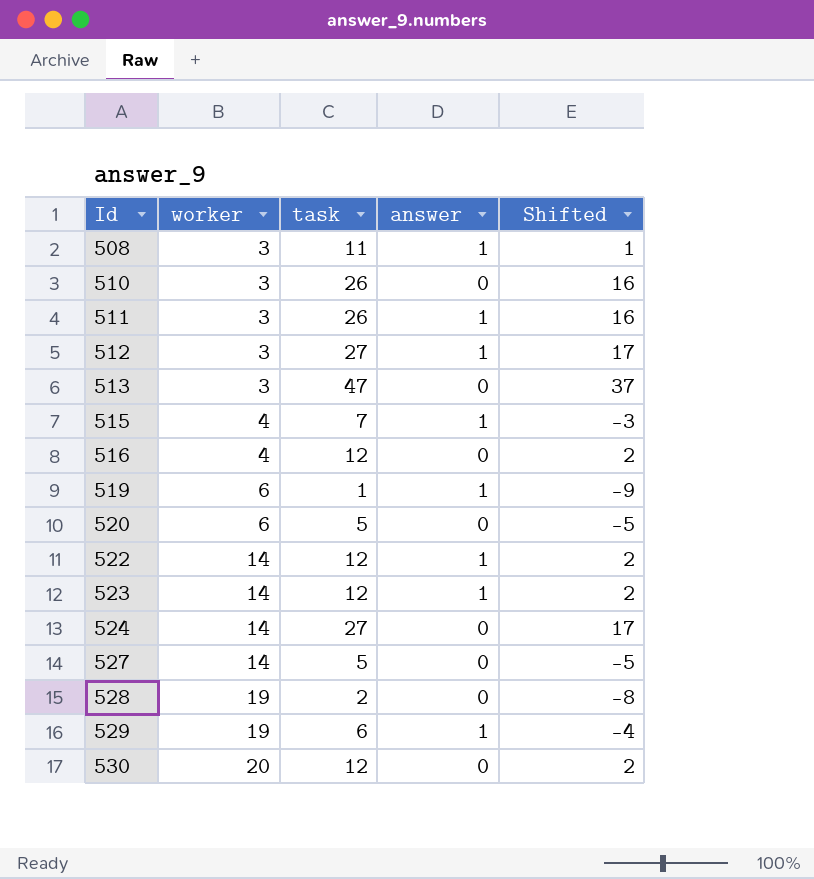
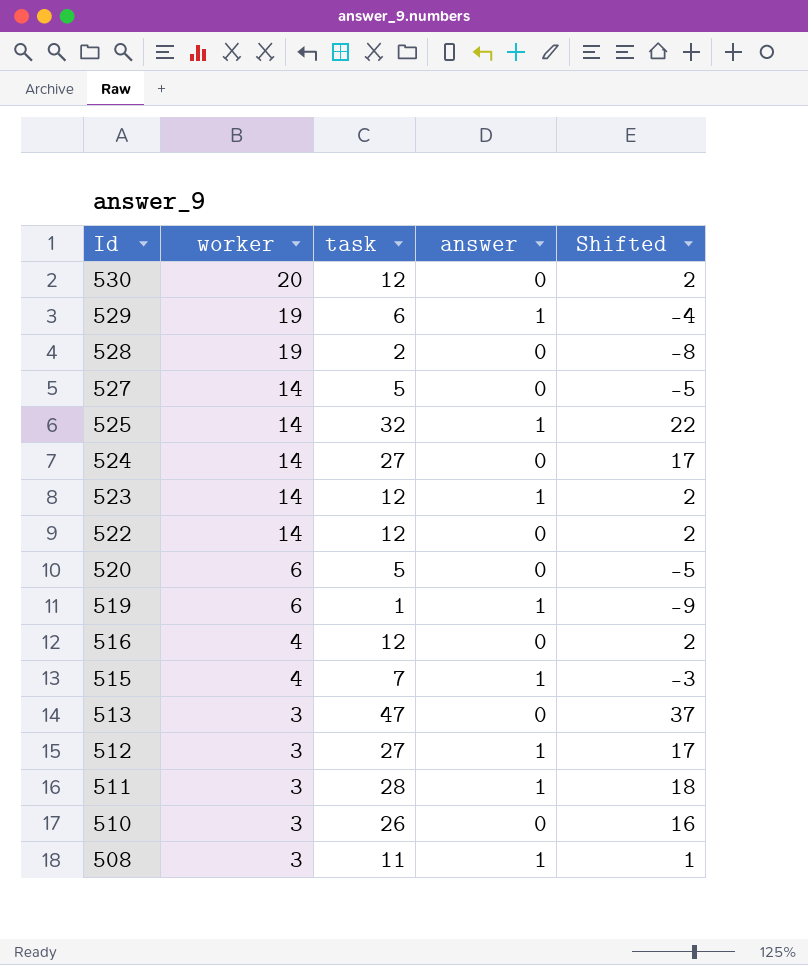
row order: Id ascending -> Id descending
row 525: none -> 14 | 32 | 1 | 22
522 | answer: 1 -> 0
511 | task: 26 -> 28
511 | Shifted: 16 -> 18

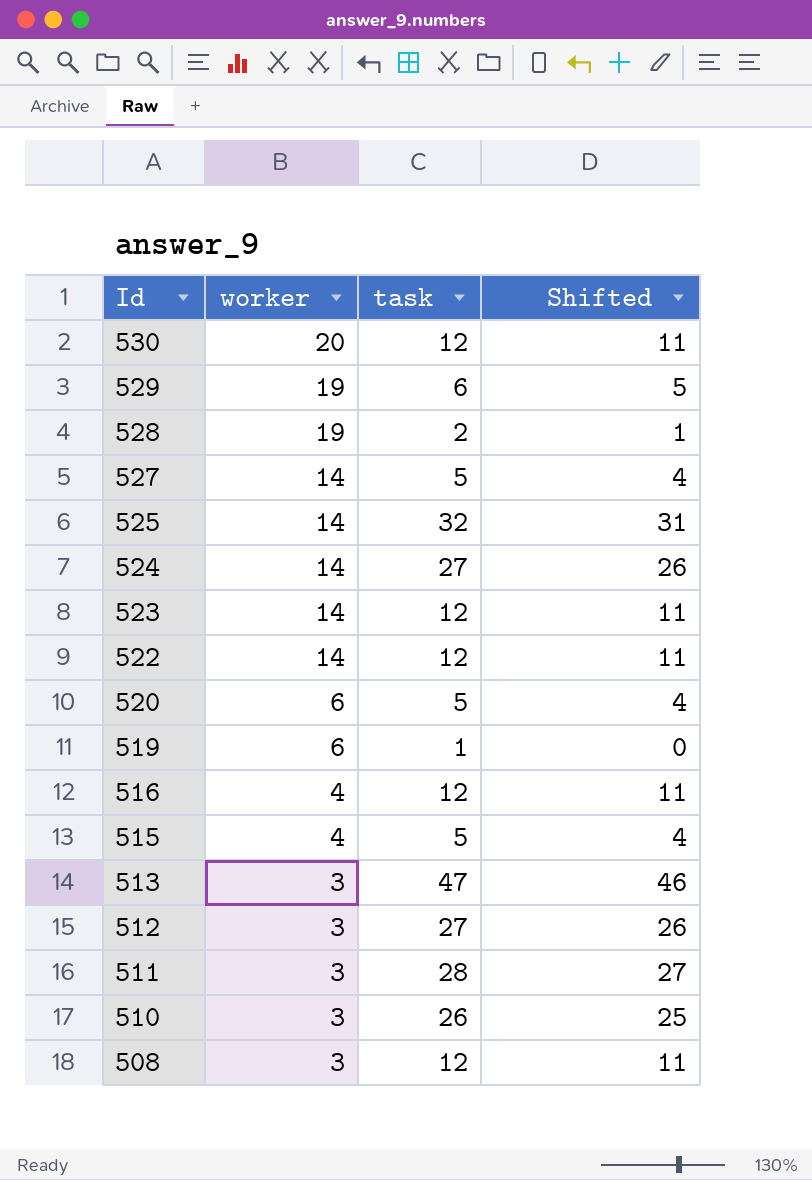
column answer | position: 4 -> none
column Shifted | formula: [task] - 10 -> [task] - 1
515 | task: 7 -> 5
508 | task: 11 -> 12

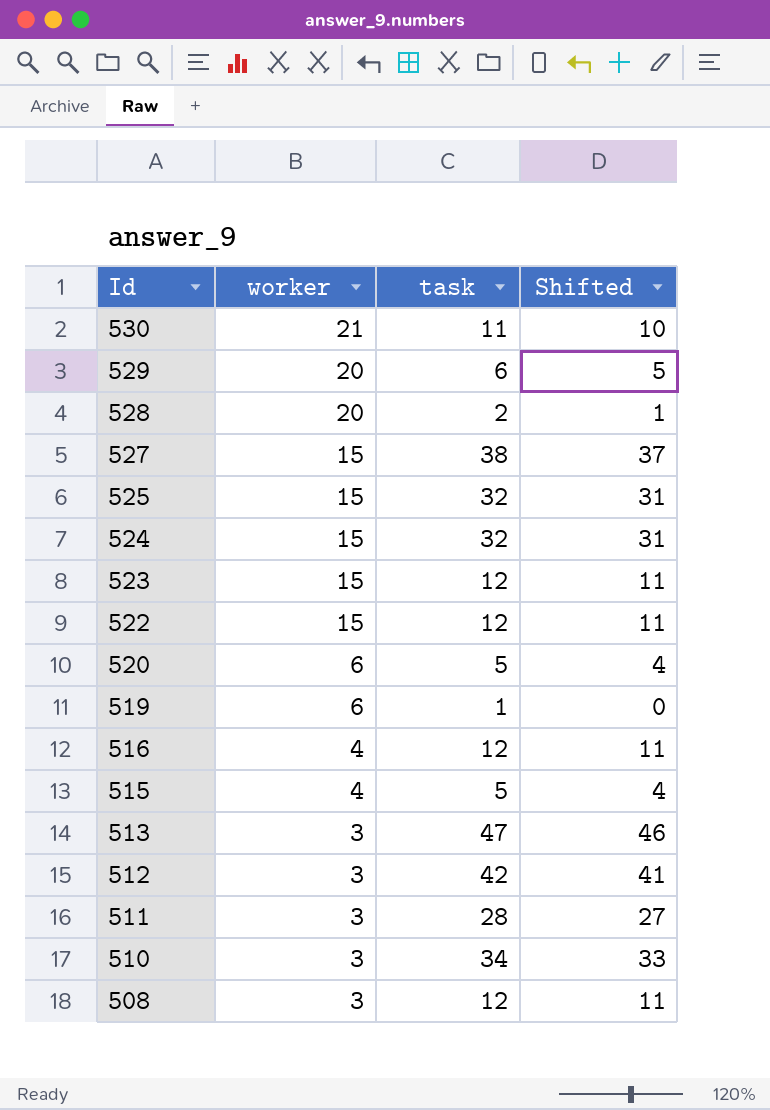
530 | worker: 20 -> 21
530 | task: 12 -> 11
530 | Shifted: 11 -> 10
529 | worker: 19 -> 20
528 | worker: 19 -> 20
527 | worker: 14 -> 15
527 | task: 5 -> 38
527 | Shifted: 4 -> 37
525 | worker: 14 -> 15
524 | worker: 14 -> 15
524 | task: 27 -> 32
524 | Shifted: 26 -> 31
523 | worker: 14 -> 15
522 | worker: 14 -> 15
512 | task: 27 -> 42
512 | Shifted: 26 -> 41
510 | task: 26 -> 34
510 | Shifted: 25 -> 33

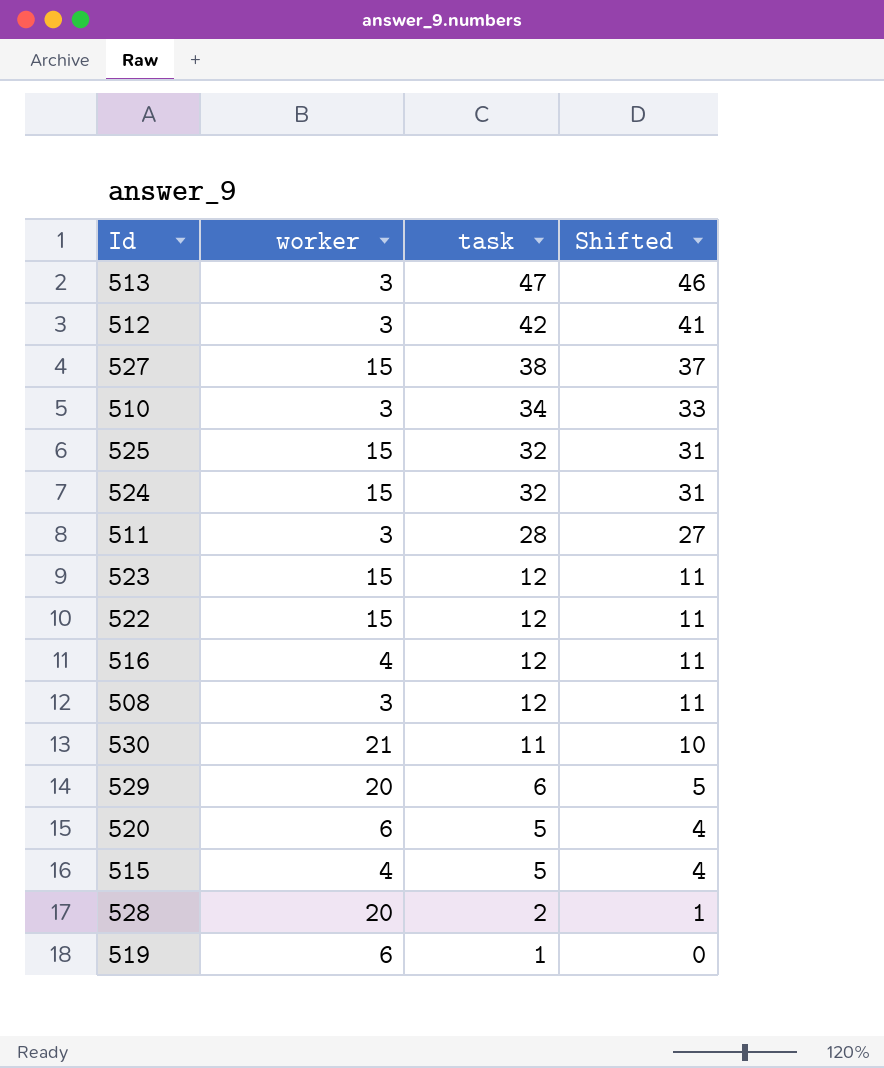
row order: Id descending -> task descending

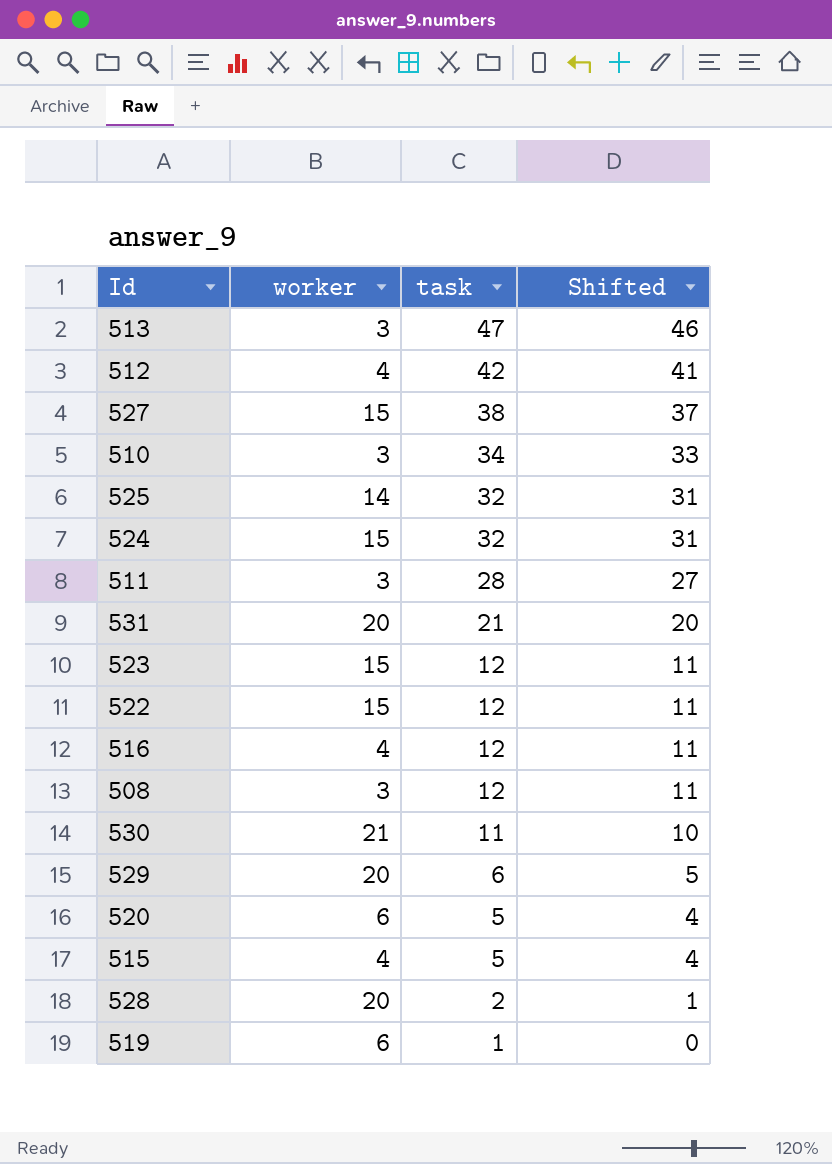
512 | worker: 3 -> 4
525 | worker: 15 -> 14
row 531: none -> 20 | 21 | 20

